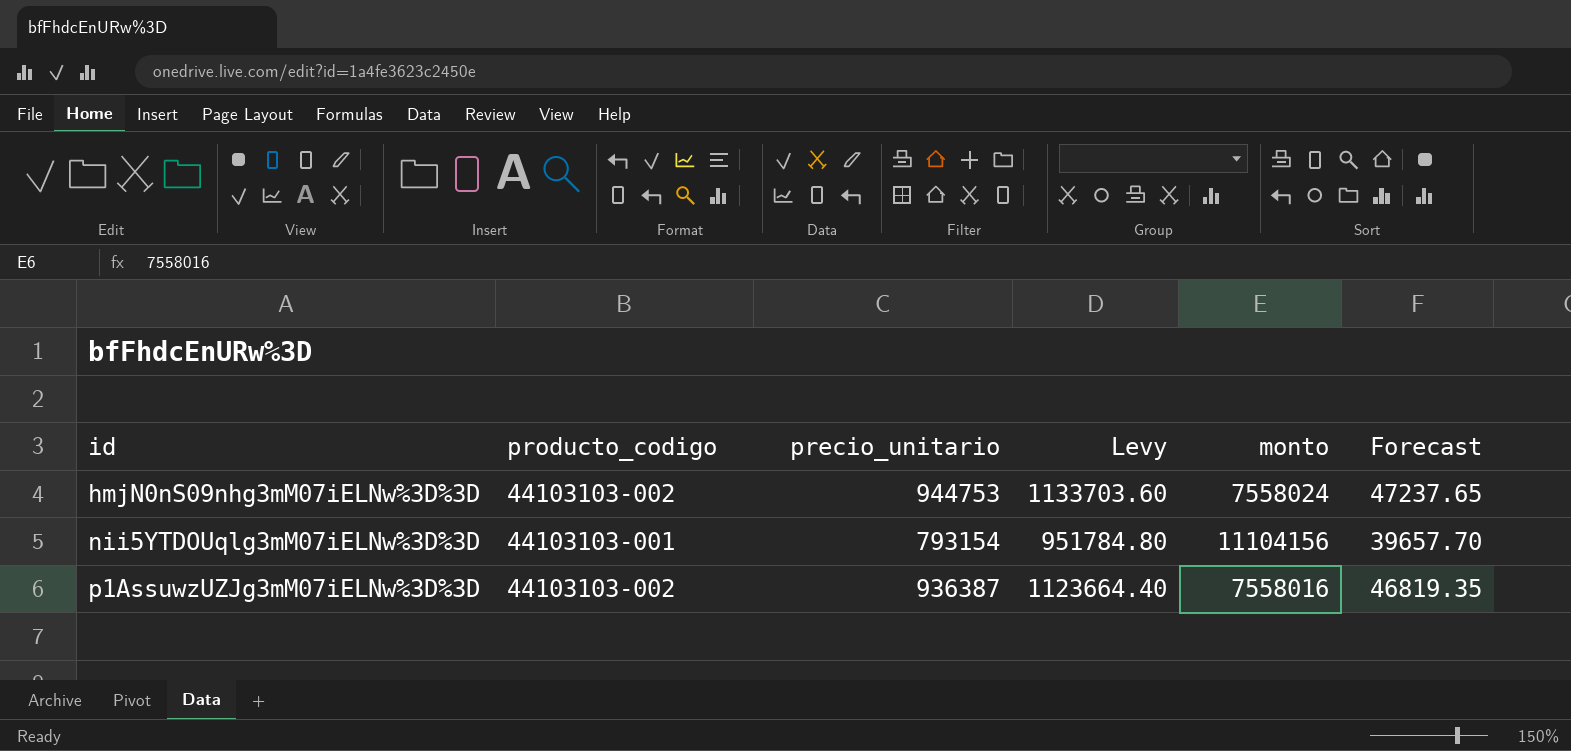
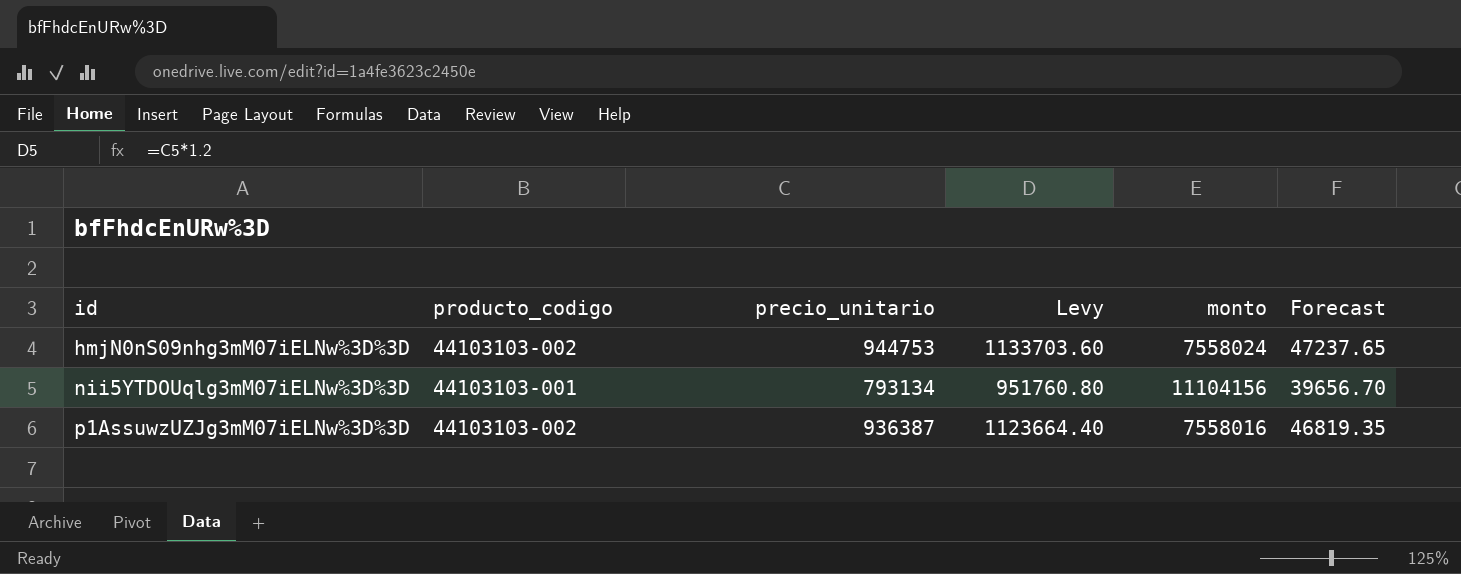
nii5YTDOUqlg3mM07iELNw%3D%3D | precio_unitario: 793154 -> 793134
nii5YTDOUqlg3mM07iELNw%3D%3D | Levy: 951784.80 -> 951760.80
nii5YTDOUqlg3mM07iELNw%3D%3D | Forecast: 39657.70 -> 39656.70

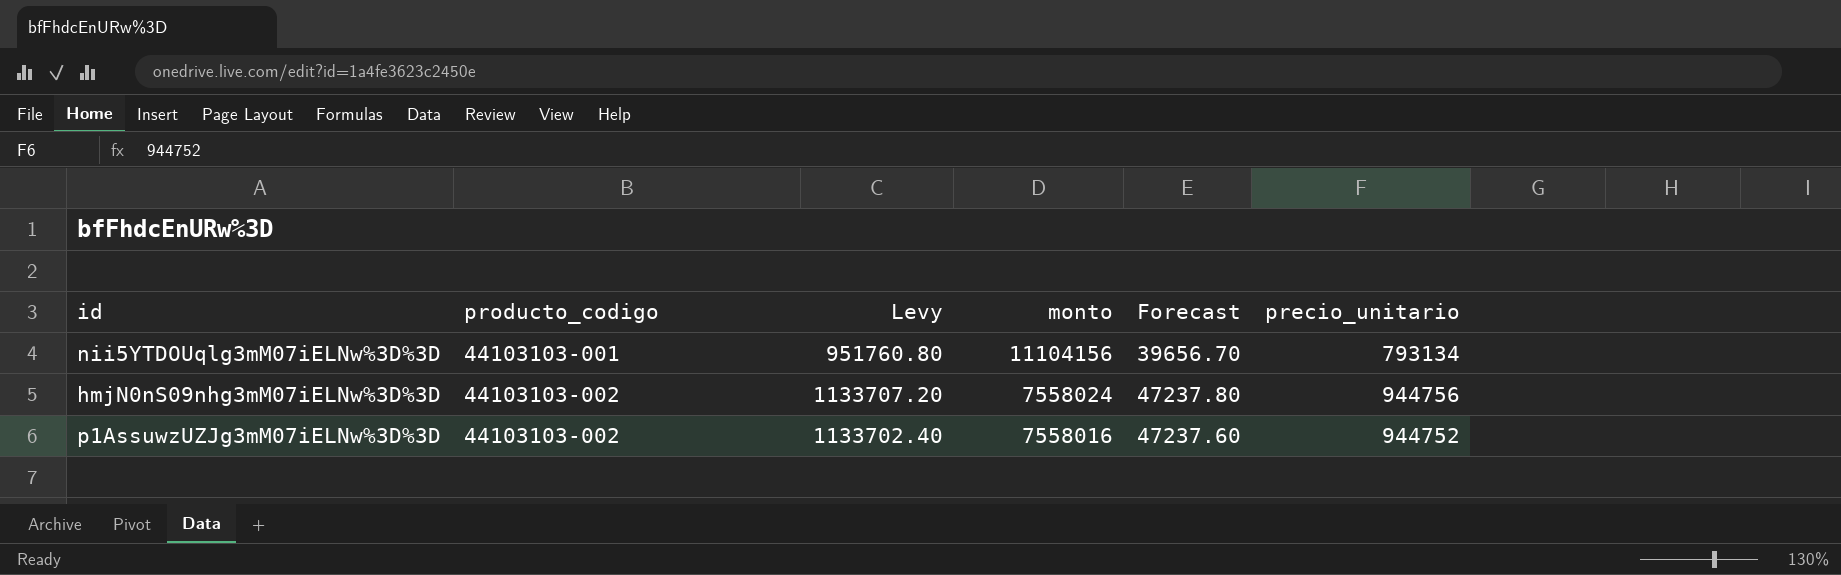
row order: id ascending -> producto_codigo ascending
column precio_unitario | position: 3 -> 6
hmjN0nS09nhg3mM07iELNw%3D%3D | Levy: 1133703.60 -> 1133707.20
hmjN0nS09nhg3mM07iELNw%3D%3D | Forecast: 47237.65 -> 47237.80
hmjN0nS09nhg3mM07iELNw%3D%3D | precio_unitario: 944753 -> 944756
p1AssuwzUZJg3mM07iELNw%3D%3D | Levy: 1123664.40 -> 1133702.40
p1AssuwzUZJg3mM07iELNw%3D%3D | Forecast: 46819.35 -> 47237.60
p1AssuwzUZJg3mM07iELNw%3D%3D | precio_unitario: 936387 -> 944752

